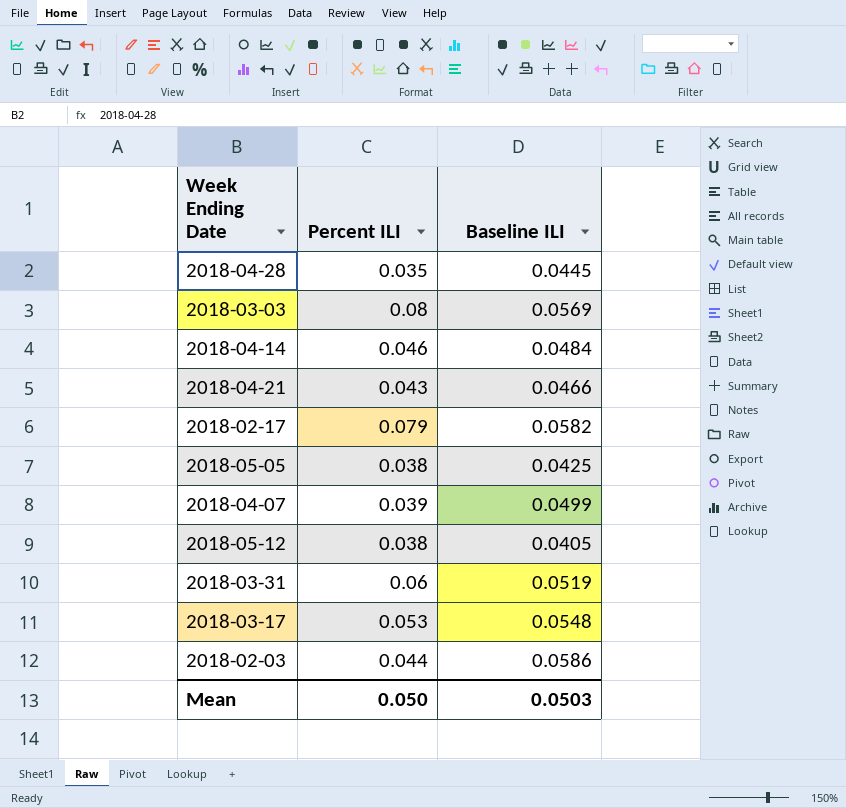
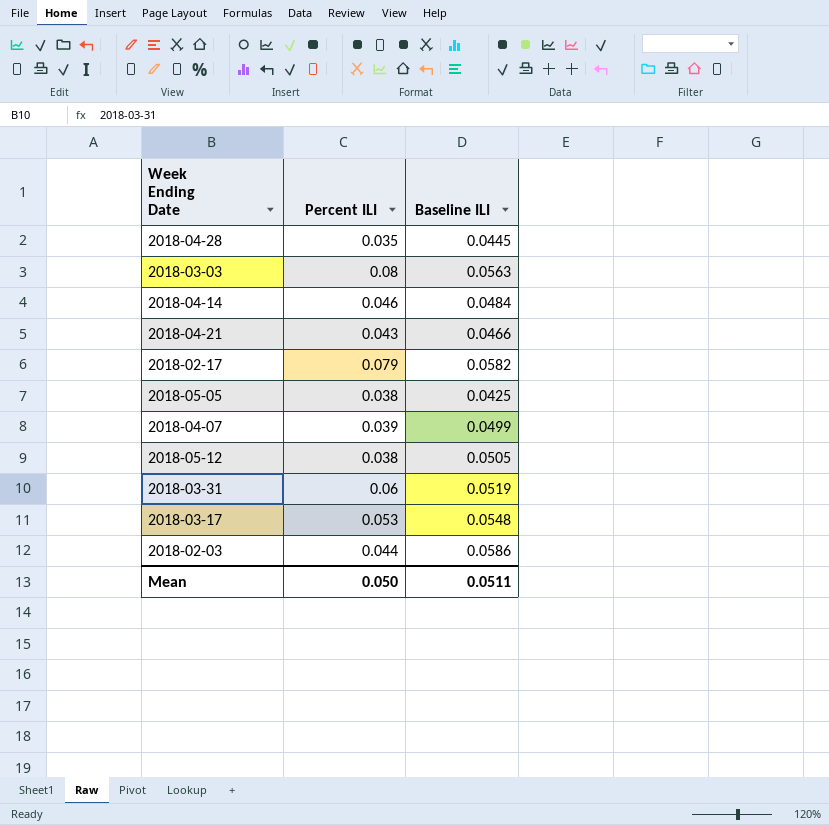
2018-03-03 | Baseline ILI: 0.0569 -> 0.0563
2018-05-12 | Baseline ILI: 0.0405 -> 0.0505
Mean | Baseline ILI: 0.0503 -> 0.0511

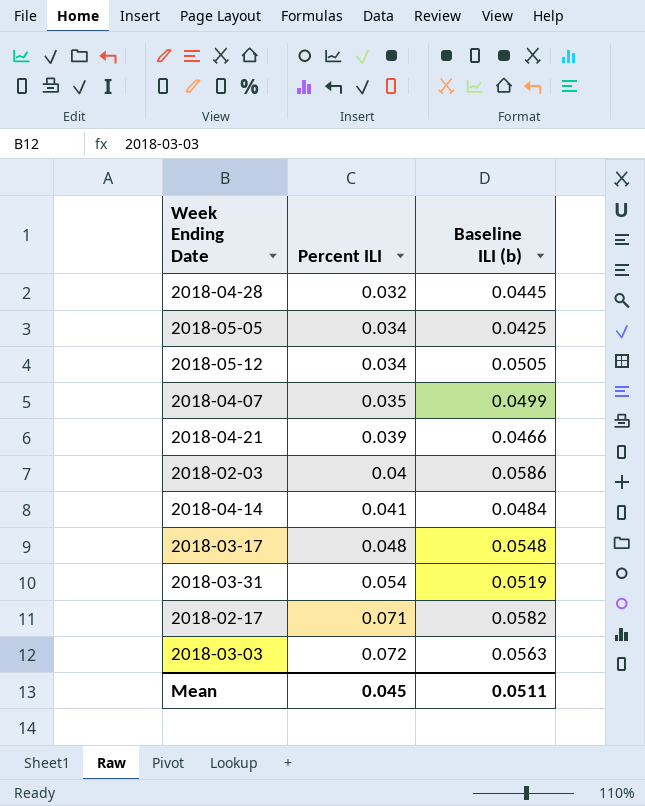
row order: none -> Percent ILI ascending
column name: Baseline ILI -> Baseline ILI (b)
2018-04-28 | Percent ILI: 0.035 -> 0.032
2018-05-05 | Percent ILI: 0.038 -> 0.034
2018-05-12 | Percent ILI: 0.038 -> 0.034
2018-04-07 | Percent ILI: 0.039 -> 0.035
2018-04-21 | Percent ILI: 0.043 -> 0.039
2018-02-03 | Percent ILI: 0.044 -> 0.04
2018-04-14 | Percent ILI: 0.046 -> 0.041
2018-03-17 | Percent ILI: 0.053 -> 0.048
2018-03-31 | Percent ILI: 0.06 -> 0.054
2018-02-17 | Percent ILI: 0.079 -> 0.071
2018-03-03 | Percent ILI: 0.08 -> 0.072
Mean | Percent ILI: 0.050 -> 0.045

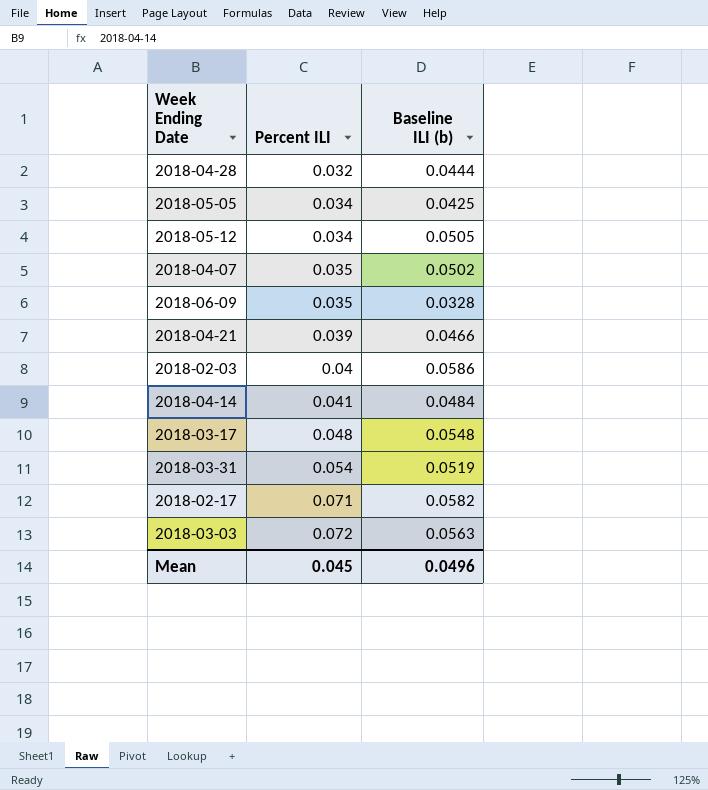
2018-04-28 | Baseline ILI (b): 0.0445 -> 0.0444
2018-04-07 | Baseline ILI (b): 0.0499 -> 0.0502
row 2018-06-09: none -> 0.035 | 0.0328
Mean | Baseline ILI (b): 0.0511 -> 0.0496

